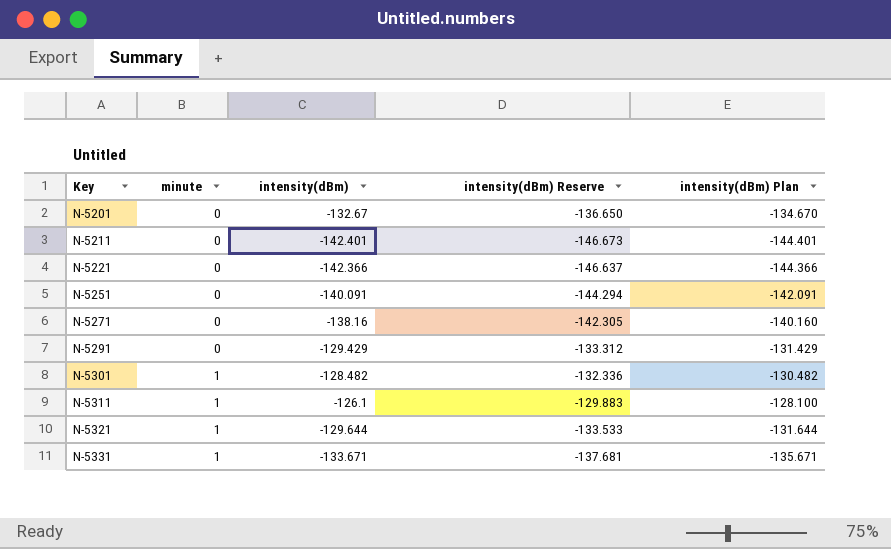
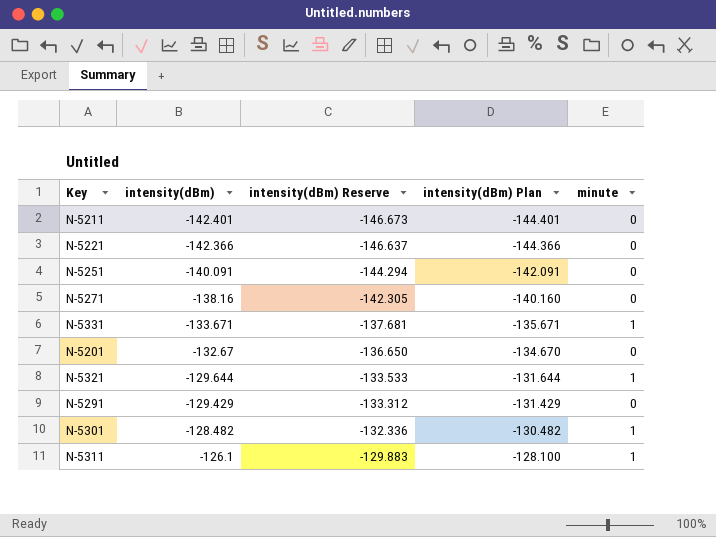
row order: Key ascending -> intensity(dBm) ascending
column minute | position: 2 -> 5

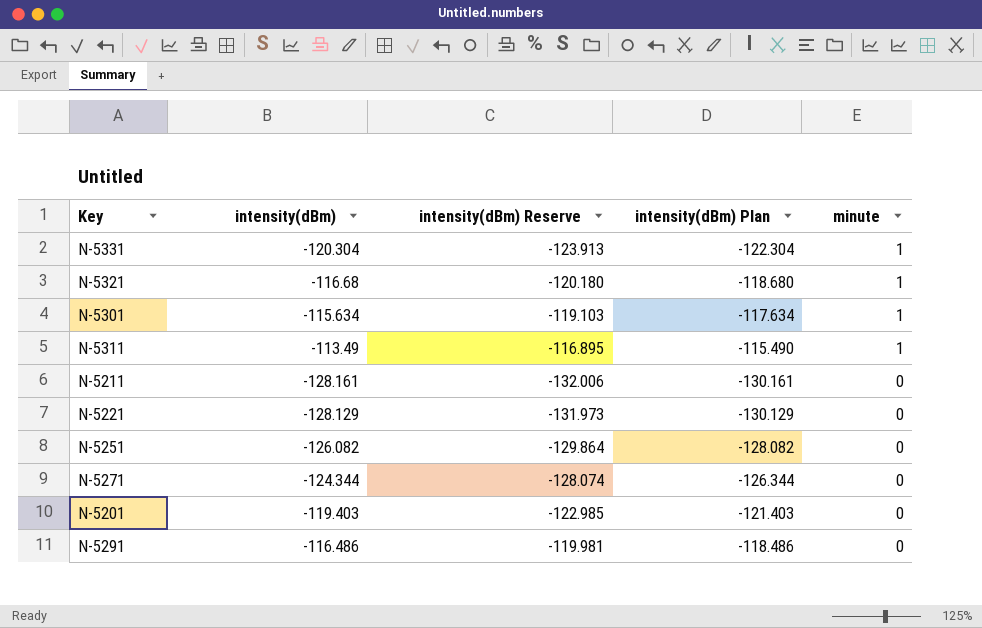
row order: intensity(dBm) ascending -> minute descending
N-5331 | intensity(dBm): -133.671 -> -120.304
N-5331 | intensity(dBm) Reserve: -137.681 -> -123.913
N-5331 | intensity(dBm) Plan: -135.671 -> -122.304
N-5321 | intensity(dBm): -129.644 -> -116.68
N-5321 | intensity(dBm) Reserve: -133.533 -> -120.180
N-5321 | intensity(dBm) Plan: -131.644 -> -118.680
N-5301 | intensity(dBm): -128.482 -> -115.634
N-5301 | intensity(dBm) Reserve: -132.336 -> -119.103
N-5301 | intensity(dBm) Plan: -130.482 -> -117.634
N-5311 | intensity(dBm): -126.1 -> -113.49
N-5311 | intensity(dBm) Reserve: -129.883 -> -116.895
N-5311 | intensity(dBm) Plan: -128.100 -> -115.490
N-5211 | intensity(dBm): -142.401 -> -128.161
N-5211 | intensity(dBm) Reserve: -146.673 -> -132.006
N-5211 | intensity(dBm) Plan: -144.401 -> -130.161
N-5221 | intensity(dBm): -142.366 -> -128.129
N-5221 | intensity(dBm) Reserve: -146.637 -> -131.973
N-5221 | intensity(dBm) Plan: -144.366 -> -130.129
N-5251 | intensity(dBm): -140.091 -> -126.082
N-5251 | intensity(dBm) Reserve: -144.294 -> -129.864
N-5251 | intensity(dBm) Plan: -142.091 -> -128.082
N-5271 | intensity(dBm): -138.16 -> -124.344
N-5271 | intensity(dBm) Reserve: -142.305 -> -128.074
N-5271 | intensity(dBm) Plan: -140.160 -> -126.344
N-5201 | intensity(dBm): -132.67 -> -119.403
N-5201 | intensity(dBm) Reserve: -136.650 -> -122.985
N-5201 | intensity(dBm) Plan: -134.670 -> -121.403
N-5291 | intensity(dBm): -129.429 -> -116.486
N-5291 | intensity(dBm) Reserve: -133.312 -> -119.981
N-5291 | intensity(dBm) Plan: -131.429 -> -118.486

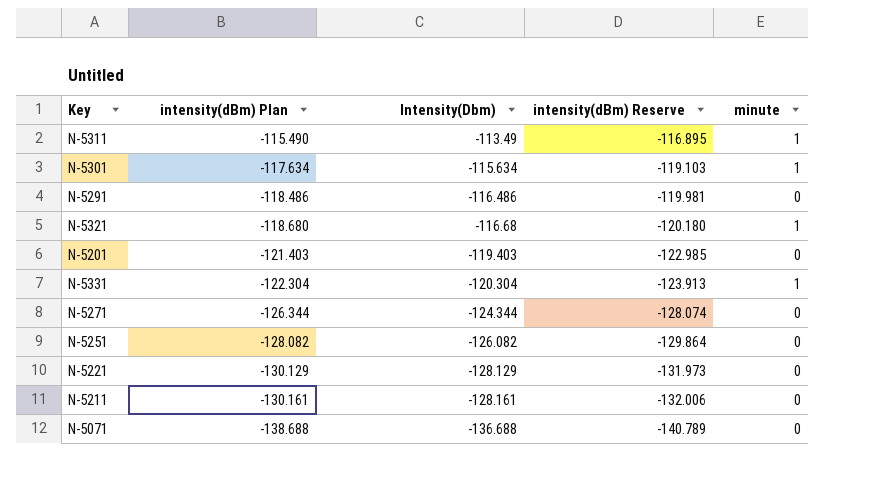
row order: minute descending -> intensity(dBm) Plan descending
column intensity(dBm) Plan | position: 4 -> 2
column name: intensity(dBm) -> Intensity(Dbm)
row N-5071: none -> -138.688 | -136.688 | -140.789 | 0

